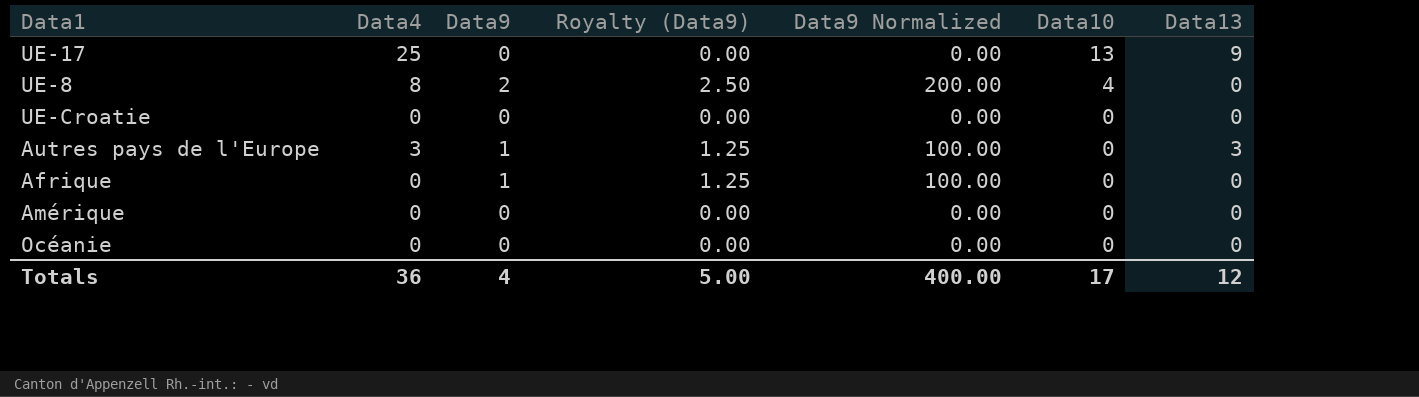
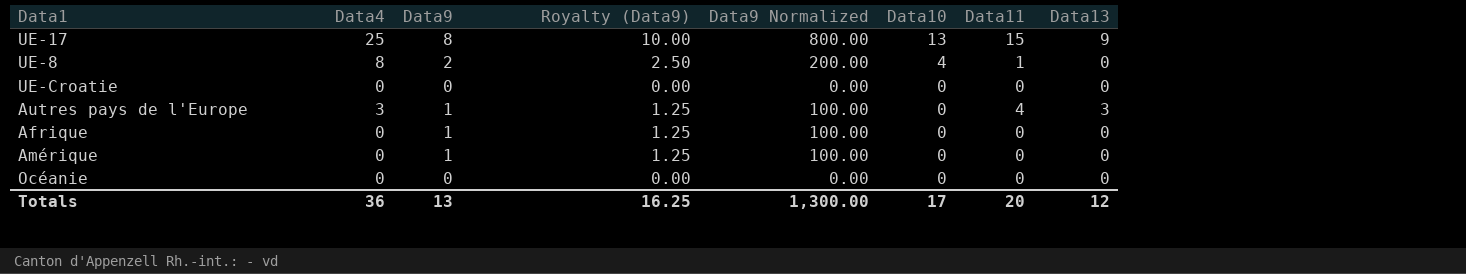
column Data11 | position: none -> 7
UE-17 | Data9: 0 -> 8
UE-17 | Royalty (Data9): 0.00 -> 10.00
UE-17 | Data9 Normalized: 0.00 -> 800.00
Amérique | Data9: 0 -> 1
Amérique | Royalty (Data9): 0.00 -> 1.25
Amérique | Data9 Normalized: 0.00 -> 100.00
Totals | Data9: 4 -> 13
Totals | Royalty (Data9): 5.00 -> 16.25
Totals | Data9 Normalized: 400.00 -> 1,300.00

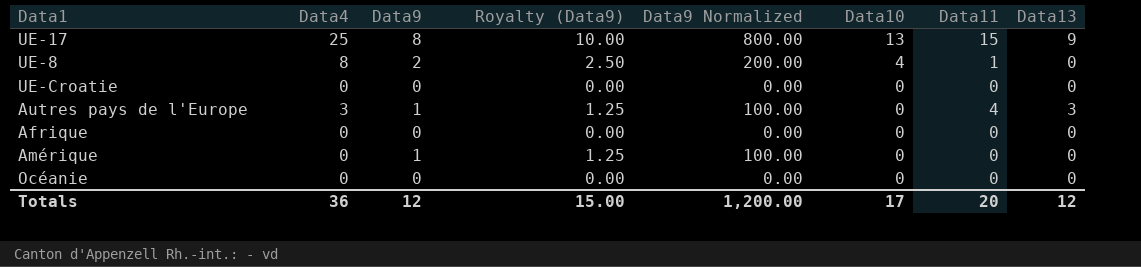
Afrique | Data9: 1 -> 0
Afrique | Royalty (Data9): 1.25 -> 0.00
Afrique | Data9 Normalized: 100.00 -> 0.00
Totals | Data9: 13 -> 12
Totals | Royalty (Data9): 16.25 -> 15.00
Totals | Data9 Normalized: 1,300.00 -> 1,200.00

